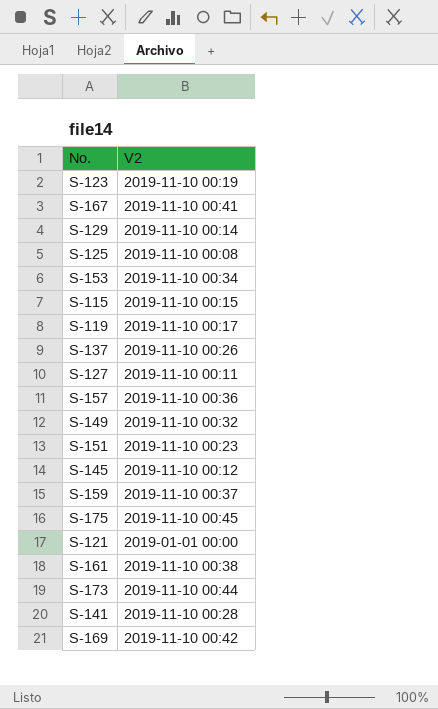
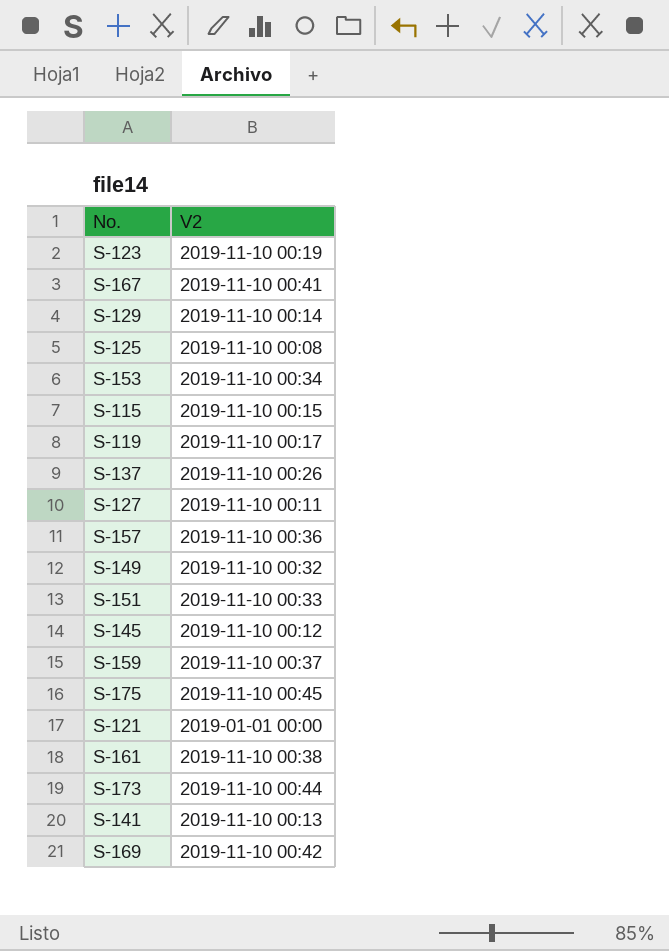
S-151 | V2: 2019-11-10 00:23 -> 2019-11-10 00:33
S-141 | V2: 2019-11-10 00:28 -> 2019-11-10 00:13

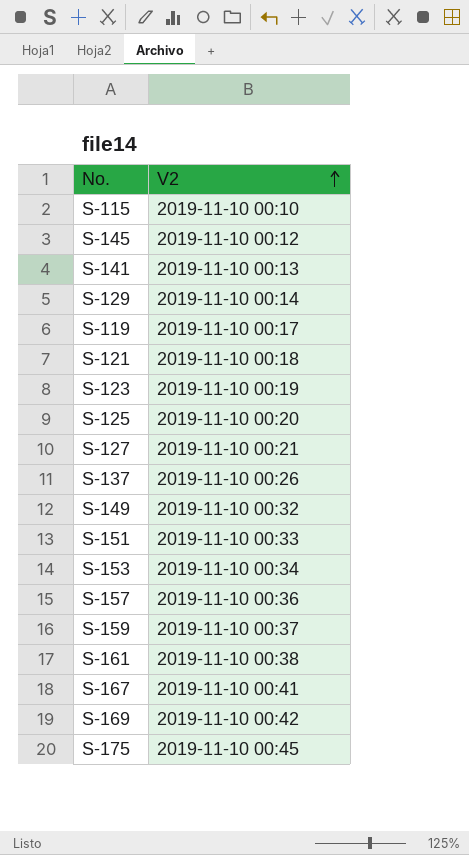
row order: none -> V2 ascending
row S-173: 2019-11-10 00:44 -> none
S-115 | V2: 2019-11-10 00:15 -> 2019-11-10 00:10
S-121 | V2: 2019-01-01 00:00 -> 2019-11-10 00:18
S-125 | V2: 2019-11-10 00:08 -> 2019-11-10 00:20
S-127 | V2: 2019-11-10 00:11 -> 2019-11-10 00:21

